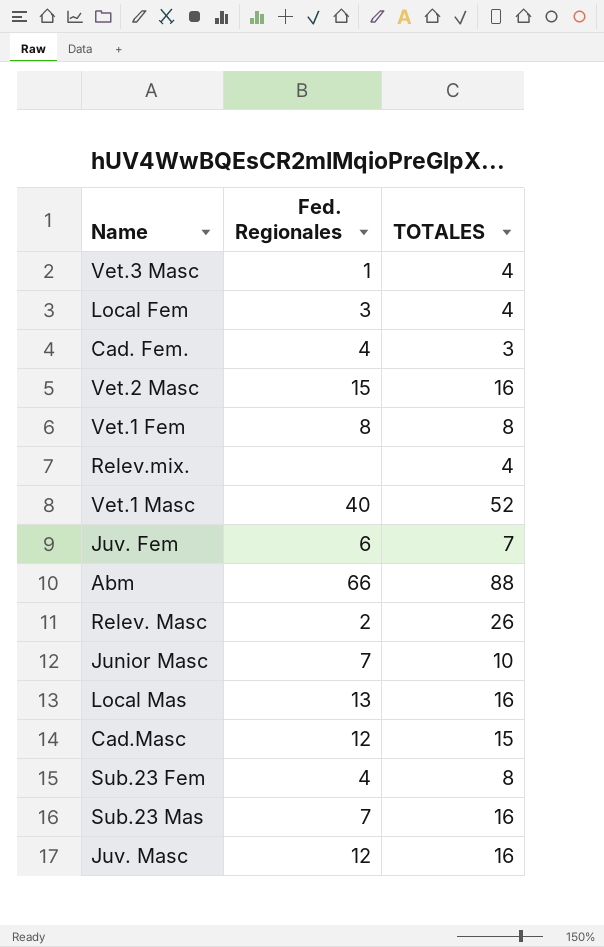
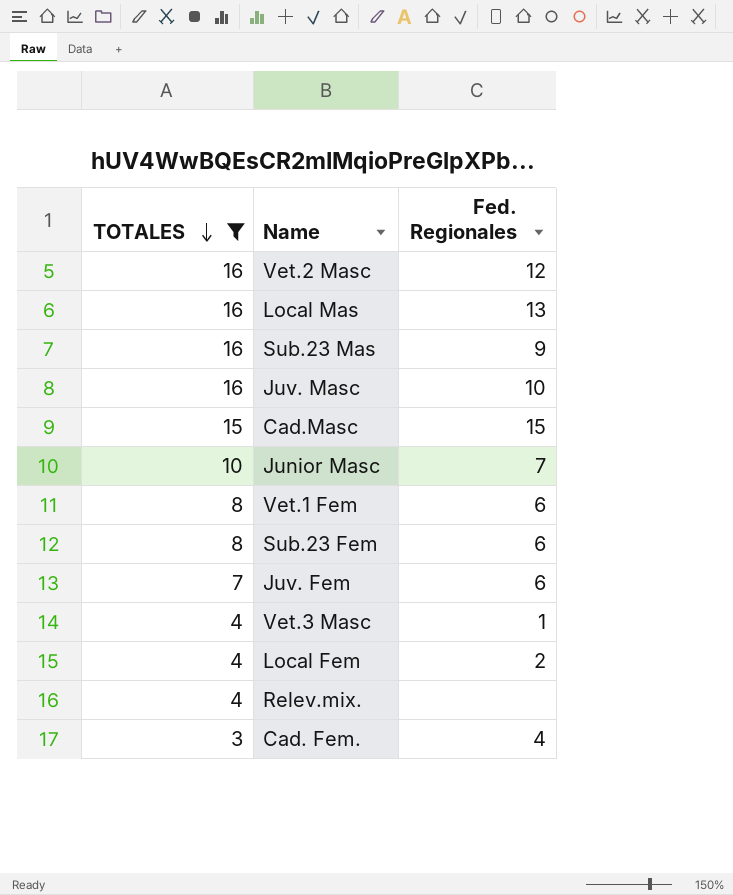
filter: none -> TOTALES <= 16
row order: none -> TOTALES descending
column TOTALES | position: 3 -> 1
Vet.2 Masc | Fed. Regionales: 15 -> 12
Sub.23 Mas | Fed. Regionales: 7 -> 9
Juv. Masc | Fed. Regionales: 12 -> 10
Cad.Masc | Fed. Regionales: 12 -> 15
Vet.1 Fem | Fed. Regionales: 8 -> 6
Sub.23 Fem | Fed. Regionales: 4 -> 6
Local Fem | Fed. Regionales: 3 -> 2

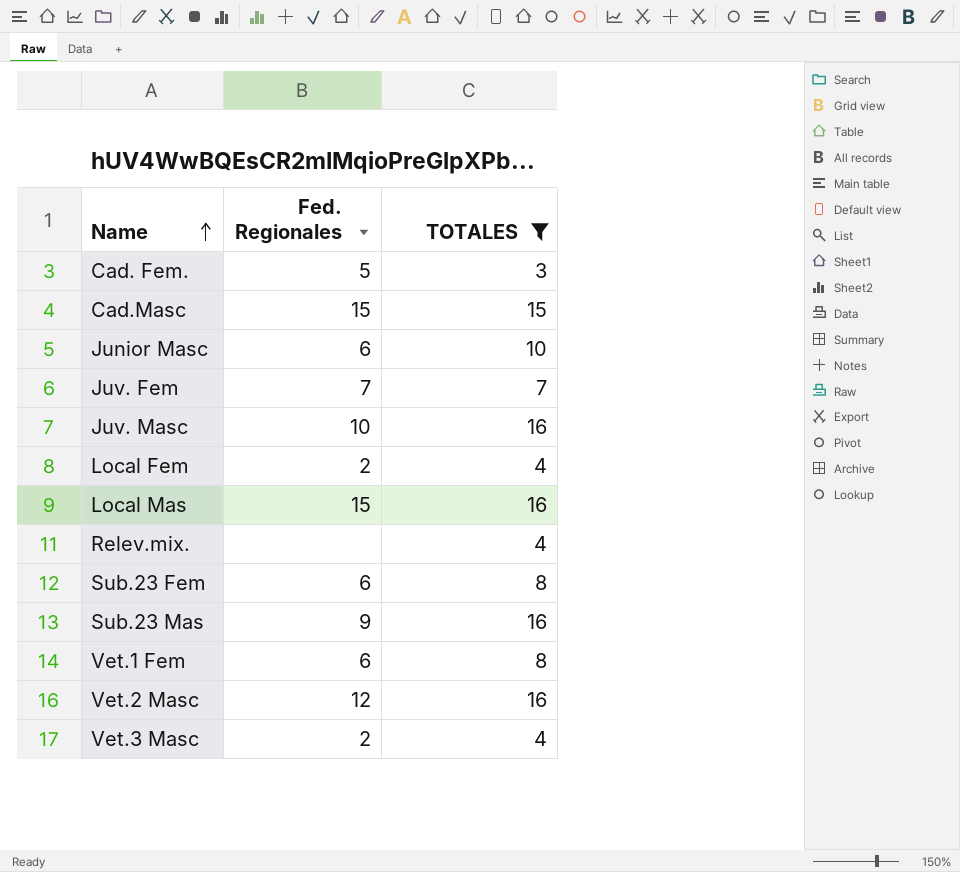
row order: TOTALES descending -> Name ascending
column TOTALES | position: 1 -> 3
Cad. Fem. | Fed. Regionales: 4 -> 5
Junior Masc | Fed. Regionales: 7 -> 6
Juv. Fem | Fed. Regionales: 6 -> 7
Local Mas | Fed. Regionales: 13 -> 15
Vet.3 Masc | Fed. Regionales: 1 -> 2

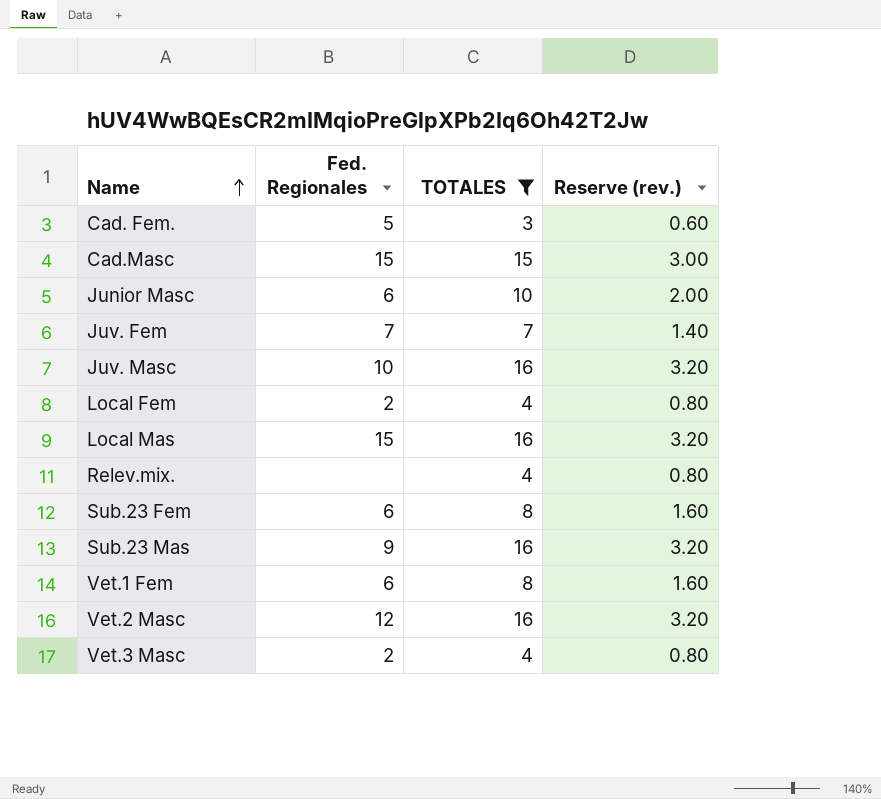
column Reserve (rev.) | formula: none -> [TOTALES] * 0.2

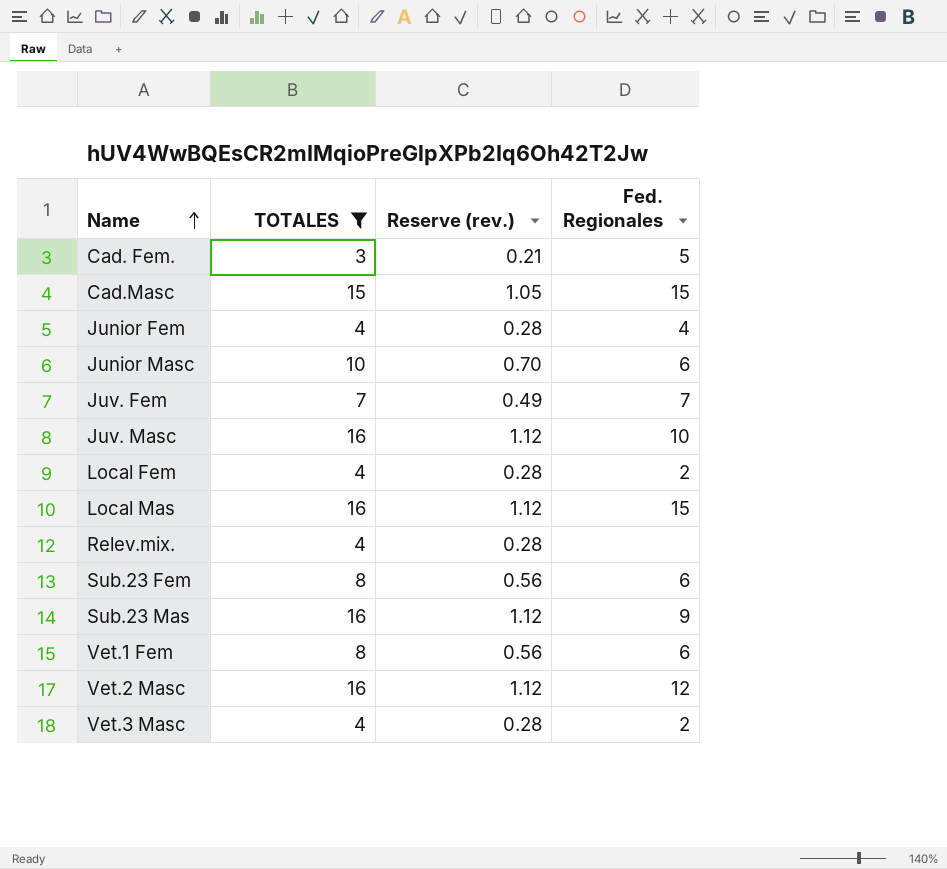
column Reserve (rev.) | formula: [TOTALES] * 0.2 -> [TOTALES] * 0.07
column Fed. Regionales | position: 2 -> 4
row Junior Fem: none -> 4 | 0.28 | 4

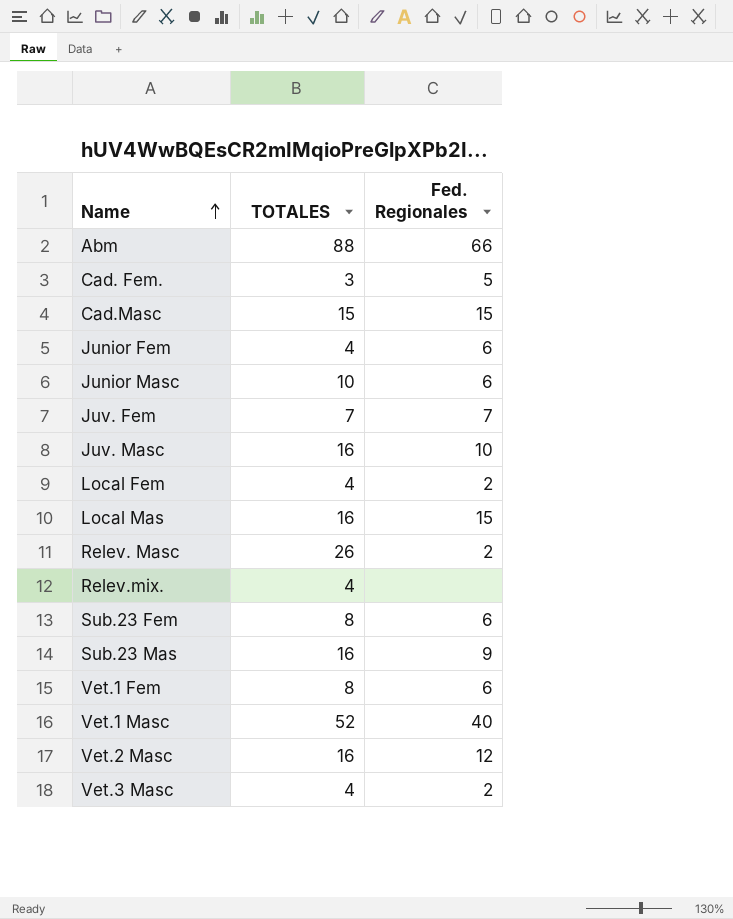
filter: TOTALES <= 16 -> none
column Reserve (rev.) | formula: [TOTALES] * 0.07 -> none
Junior Fem | Fed. Regionales: 4 -> 6

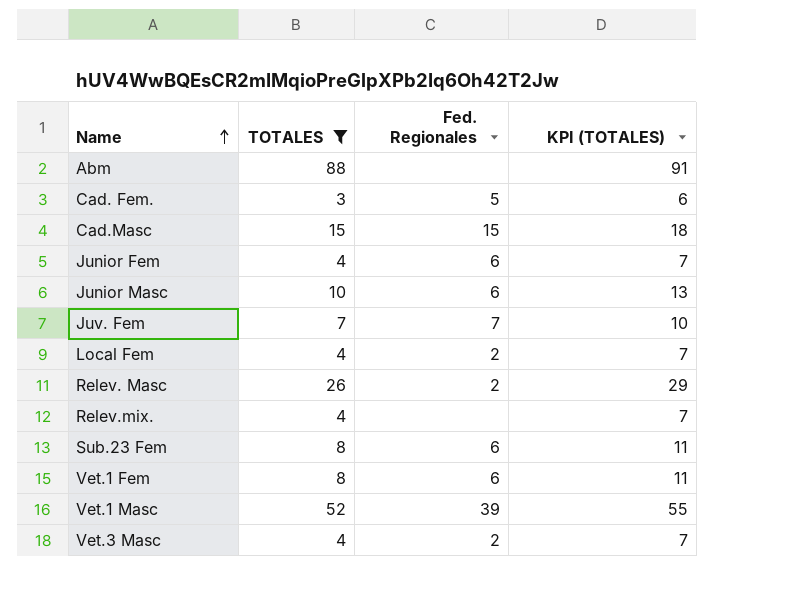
filter: none -> TOTALES != 16
column KPI (TOTALES) | formula: none -> [TOTALES] + 3
Abm | Fed. Regionales: 66 -> none
Vet.1 Masc | Fed. Regionales: 40 -> 39

